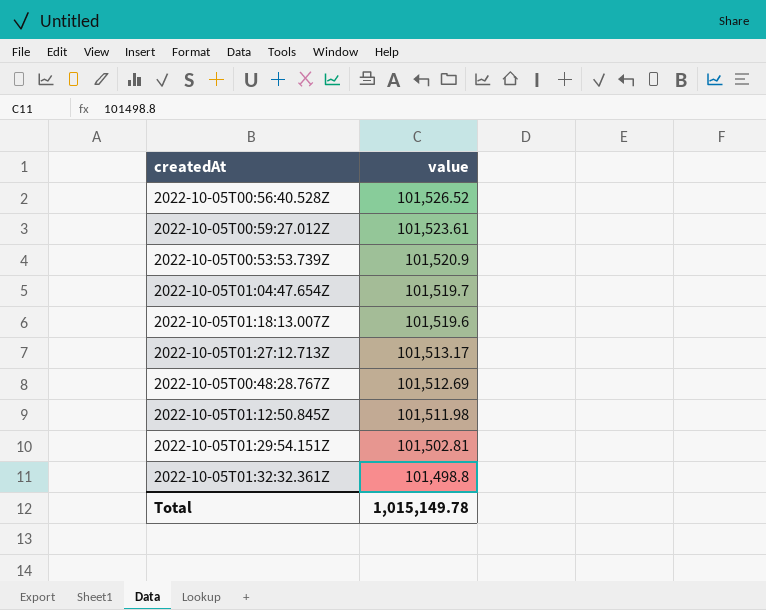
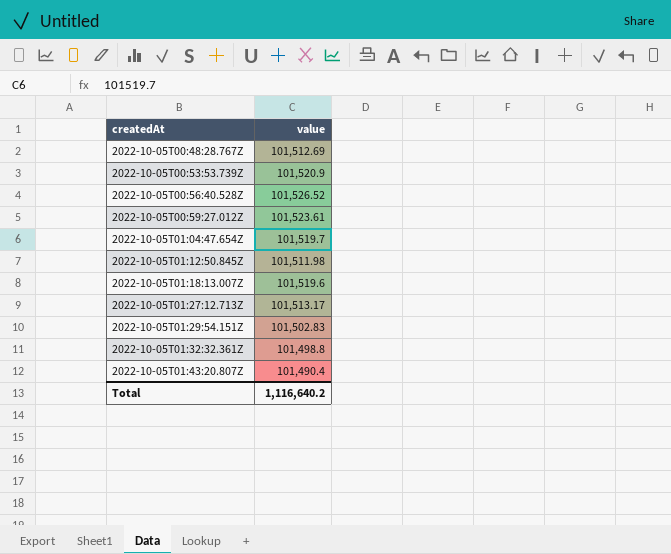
row order: value descending -> createdAt ascending
2022-10-05T01:29:54.151Z | value: 101,502.81 -> 101,502.83
row 2022-10-05T01:43:20.807Z: none -> 101,490.4
Total | value: 1,015,149.78 -> 1,116,640.2

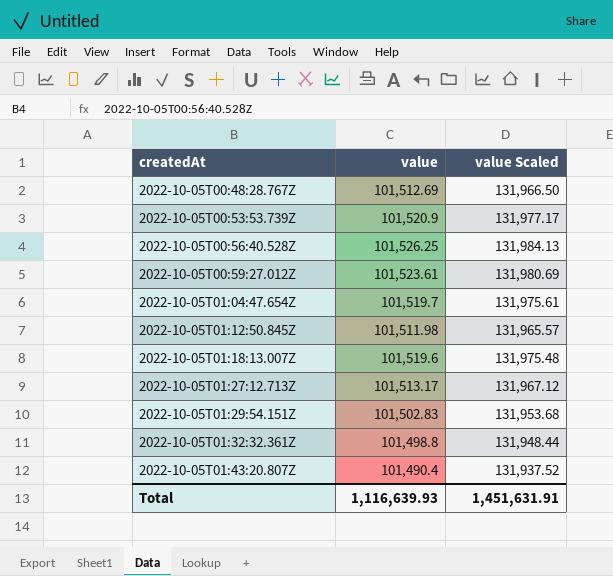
column value Scaled | formula: none -> [value] * 1.3
2022-10-05T00:56:40.528Z | value: 101,526.52 -> 101,526.25
Total | value: 1,116,640.2 -> 1,116,639.93

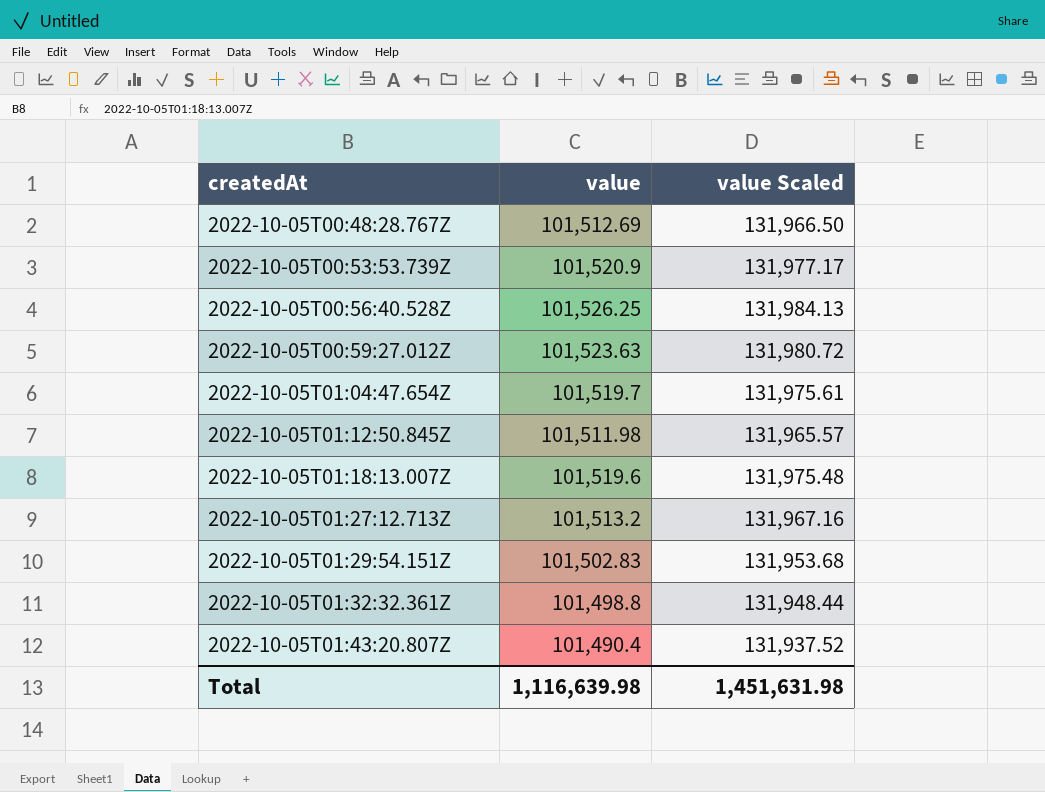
2022-10-05T00:59:27.012Z | value: 101,523.61 -> 101,523.63
2022-10-05T00:59:27.012Z | value Scaled: 131,980.69 -> 131,980.72
2022-10-05T01:27:12.713Z | value: 101,513.17 -> 101,513.2
2022-10-05T01:27:12.713Z | value Scaled: 131,967.12 -> 131,967.16
Total | value: 1,116,639.93 -> 1,116,639.98
Total | value Scaled: 1,451,631.91 -> 1,451,631.98

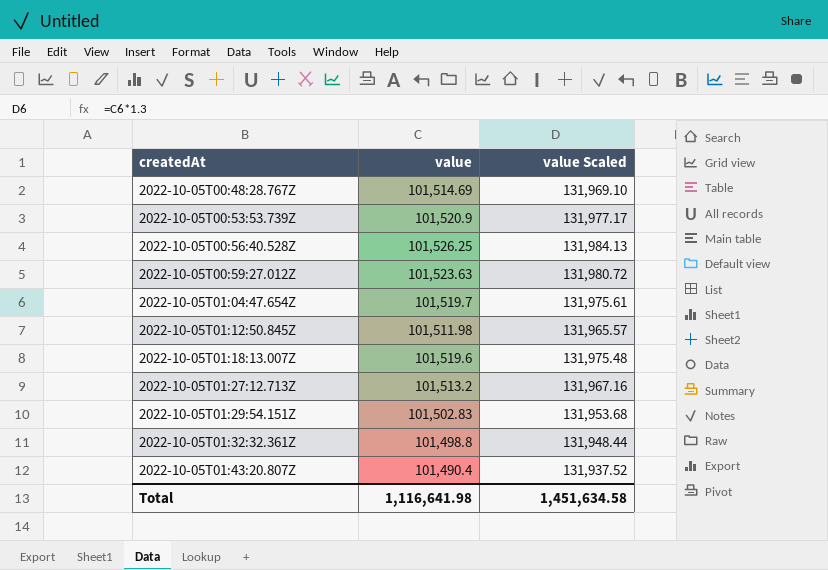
2022-10-05T00:48:28.767Z | value: 101,512.69 -> 101,514.69
2022-10-05T00:48:28.767Z | value Scaled: 131,966.50 -> 131,969.10
Total | value: 1,116,639.98 -> 1,116,641.98
Total | value Scaled: 1,451,631.98 -> 1,451,634.58

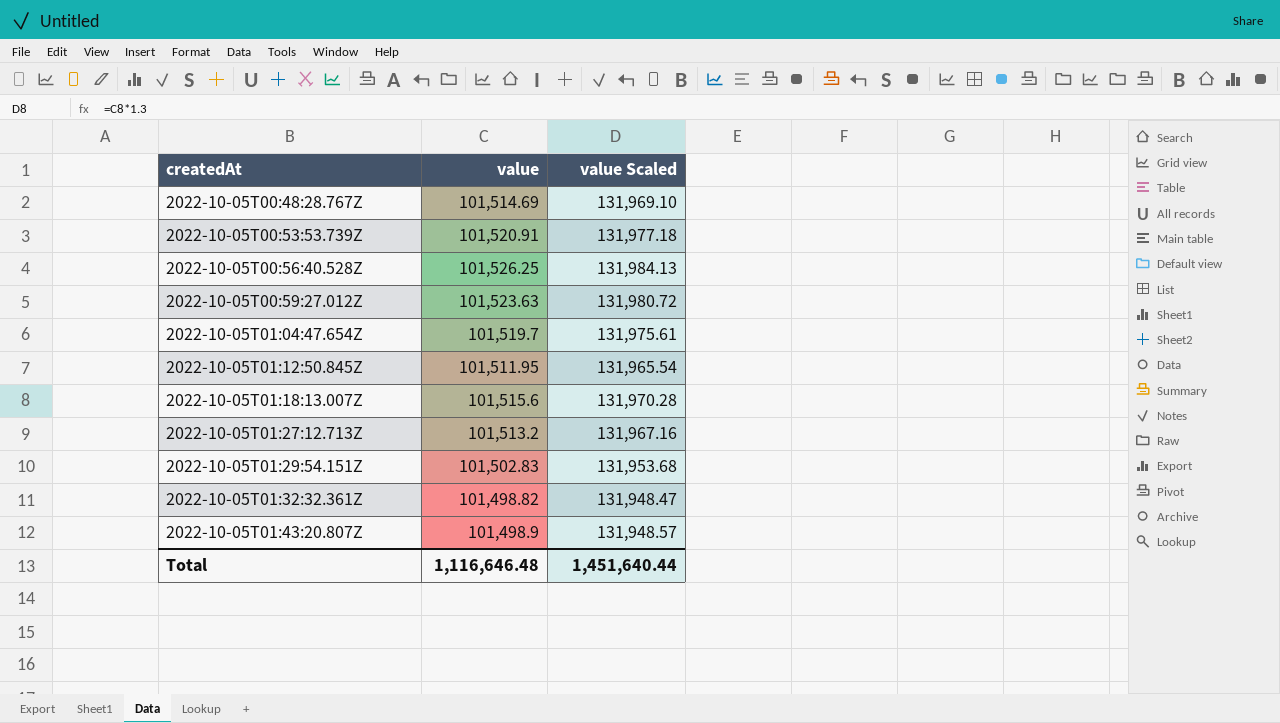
2022-10-05T00:53:53.739Z | value: 101,520.9 -> 101,520.91
2022-10-05T00:53:53.739Z | value Scaled: 131,977.17 -> 131,977.18
2022-10-05T01:12:50.845Z | value: 101,511.98 -> 101,511.95
2022-10-05T01:12:50.845Z | value Scaled: 131,965.57 -> 131,965.54
2022-10-05T01:18:13.007Z | value: 101,519.6 -> 101,515.6
2022-10-05T01:18:13.007Z | value Scaled: 131,975.48 -> 131,970.28
2022-10-05T01:32:32.361Z | value: 101,498.8 -> 101,498.82
2022-10-05T01:32:32.361Z | value Scaled: 131,948.44 -> 131,948.47
2022-10-05T01:43:20.807Z | value: 101,490.4 -> 101,498.9
2022-10-05T01:43:20.807Z | value Scaled: 131,937.52 -> 131,948.57
Total | value: 1,116,641.98 -> 1,116,646.48
Total | value Scaled: 1,451,634.58 -> 1,451,640.44

